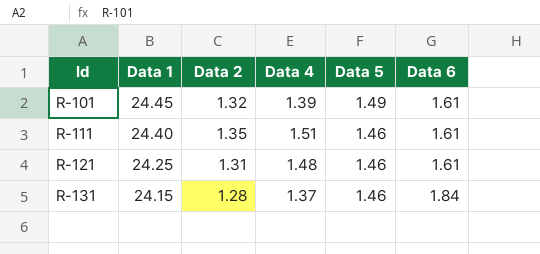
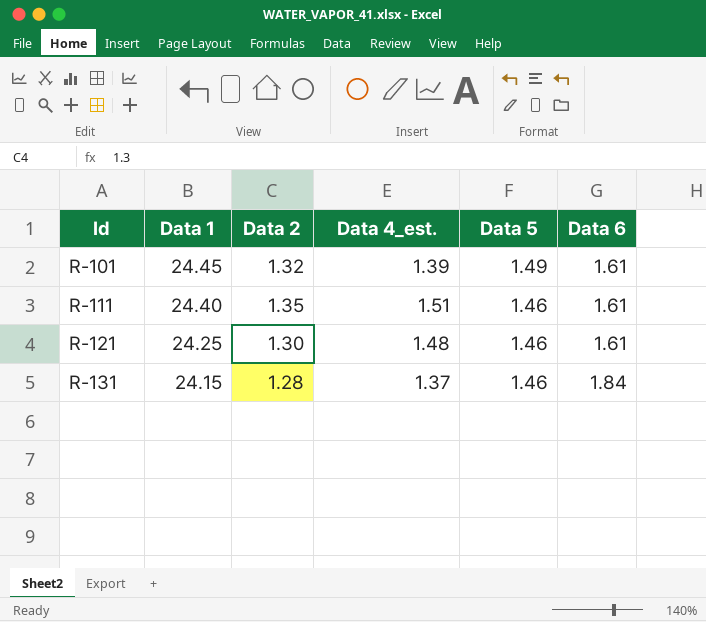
column name: Data 4 -> Data 4_est.
R-121 | Data 2: 1.31 -> 1.30

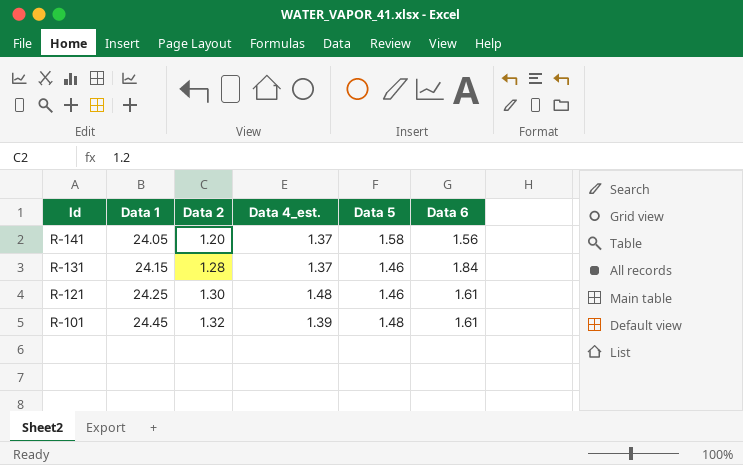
row order: Id ascending -> Id descending
row R-111: 24.40 | 1.35 | 1.51 | 1.46 | 1.61 -> none
row R-141: none -> 24.05 | 1.20 | 1.37 | 1.58 | 1.56
R-101 | Data 5: 1.49 -> 1.48

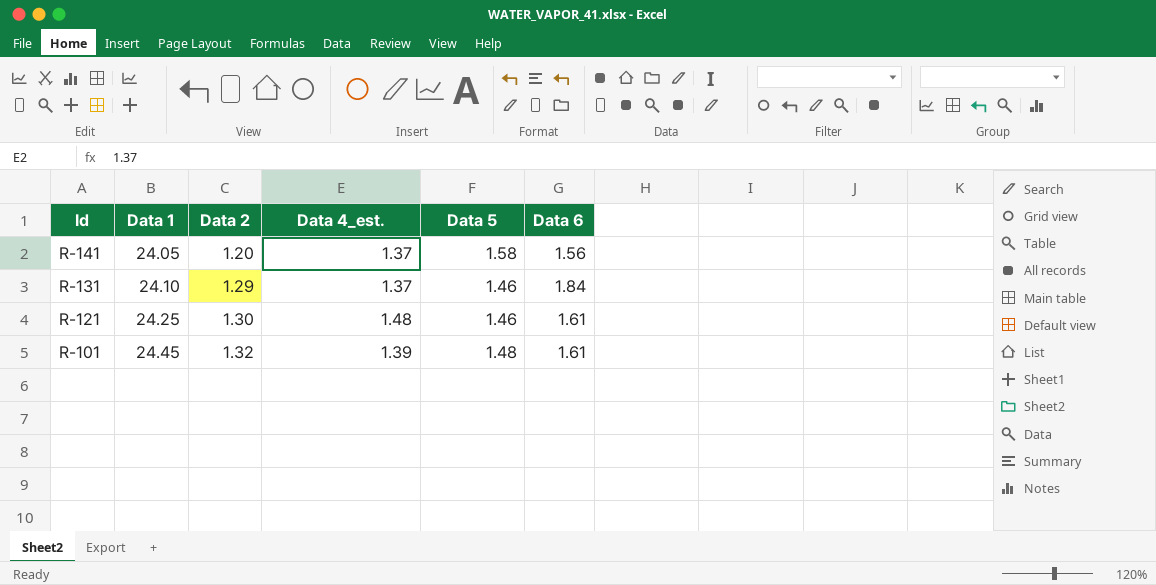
R-131 | Data 1: 24.15 -> 24.10
R-131 | Data 2: 1.28 -> 1.29

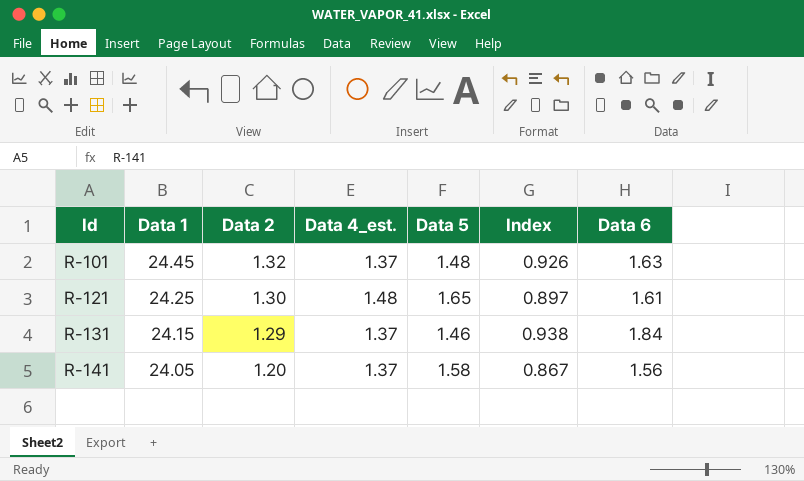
row order: Id descending -> Id ascending
column Index | formula: none -> [Data 4_est.] / [Data 5]
R-101 | Data 4_est.: 1.39 -> 1.37
R-101 | Data 6: 1.61 -> 1.63
R-121 | Data 5: 1.46 -> 1.65
R-131 | Data 1: 24.10 -> 24.15

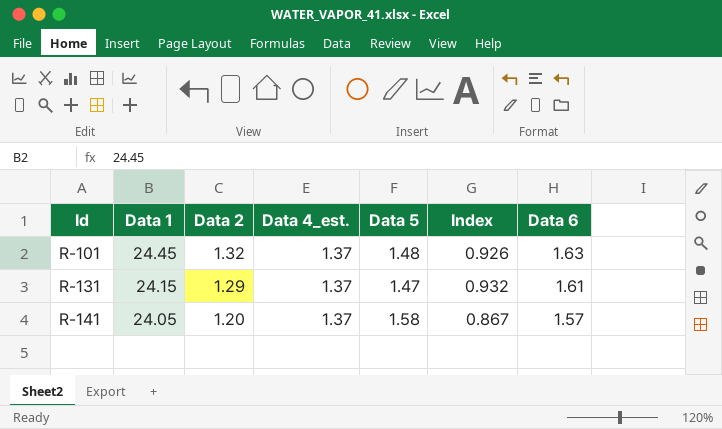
row R-121: 24.25 | 1.30 | 1.48 | 1.65 | 0.897 | 1.61 -> none
R-131 | Data 5: 1.46 -> 1.47
R-131 | Index: 0.938 -> 0.932
R-131 | Data 6: 1.84 -> 1.61
R-141 | Data 6: 1.56 -> 1.57

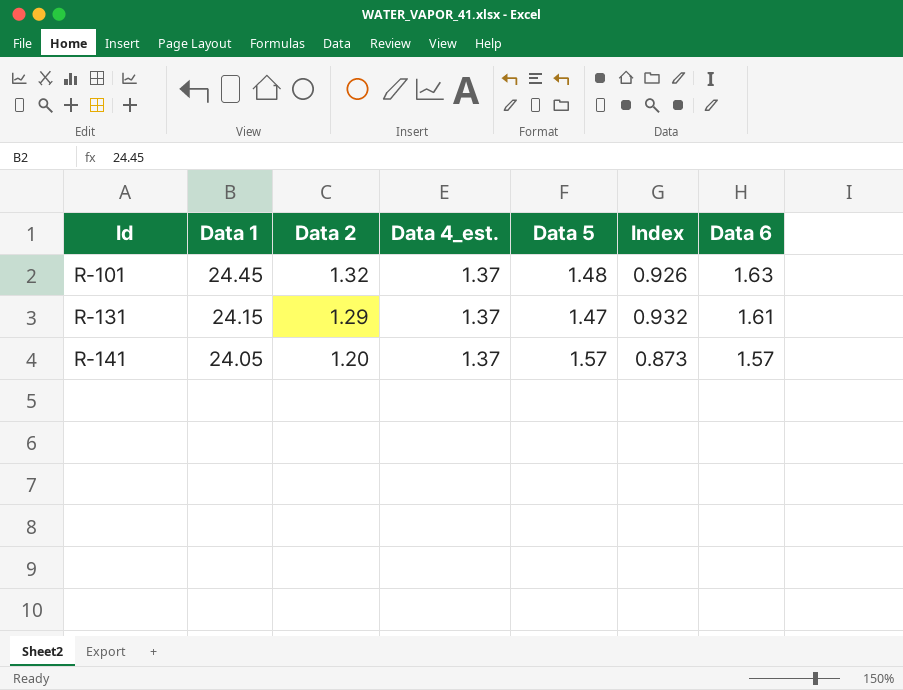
R-141 | Data 5: 1.58 -> 1.57
R-141 | Index: 0.867 -> 0.873

